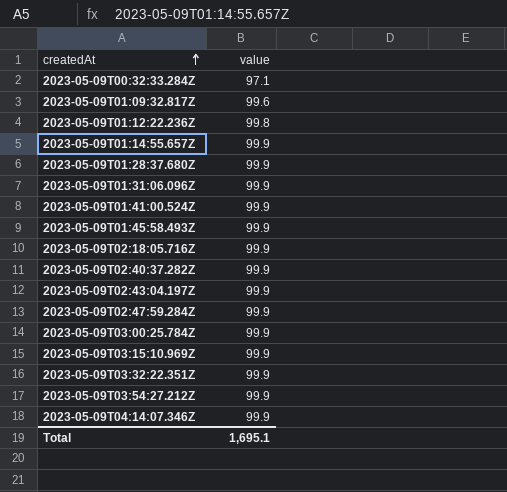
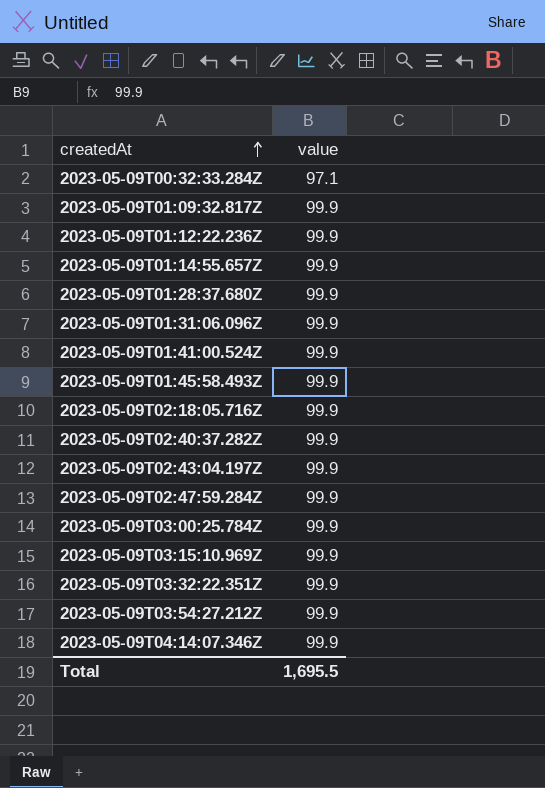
2023-05-09T01:09:32.817Z | value: 99.6 -> 99.9
2023-05-09T01:12:22.236Z | value: 99.8 -> 99.9
Total | value: 1,695.1 -> 1,695.5

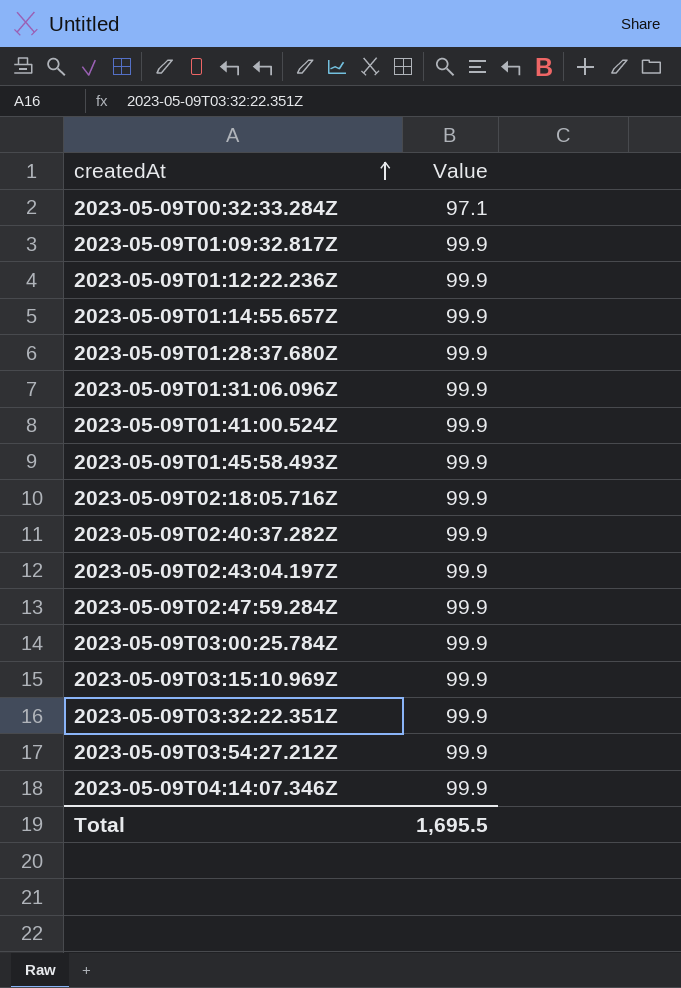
column name: value -> Value

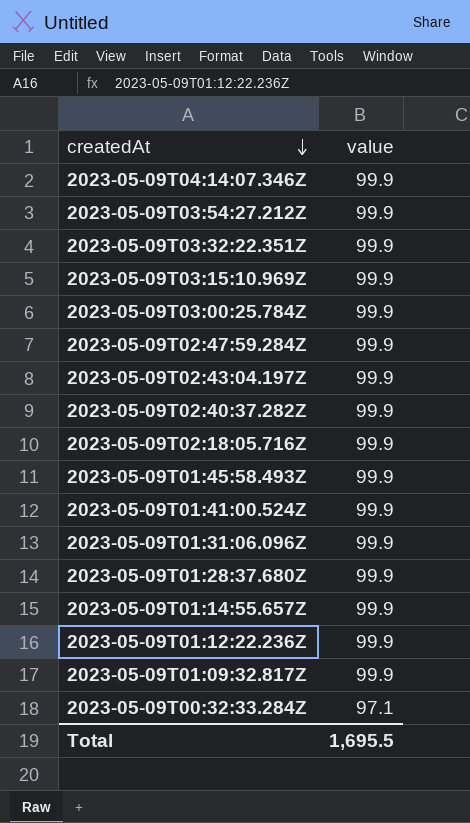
row order: createdAt ascending -> createdAt descending
column name: Value -> value

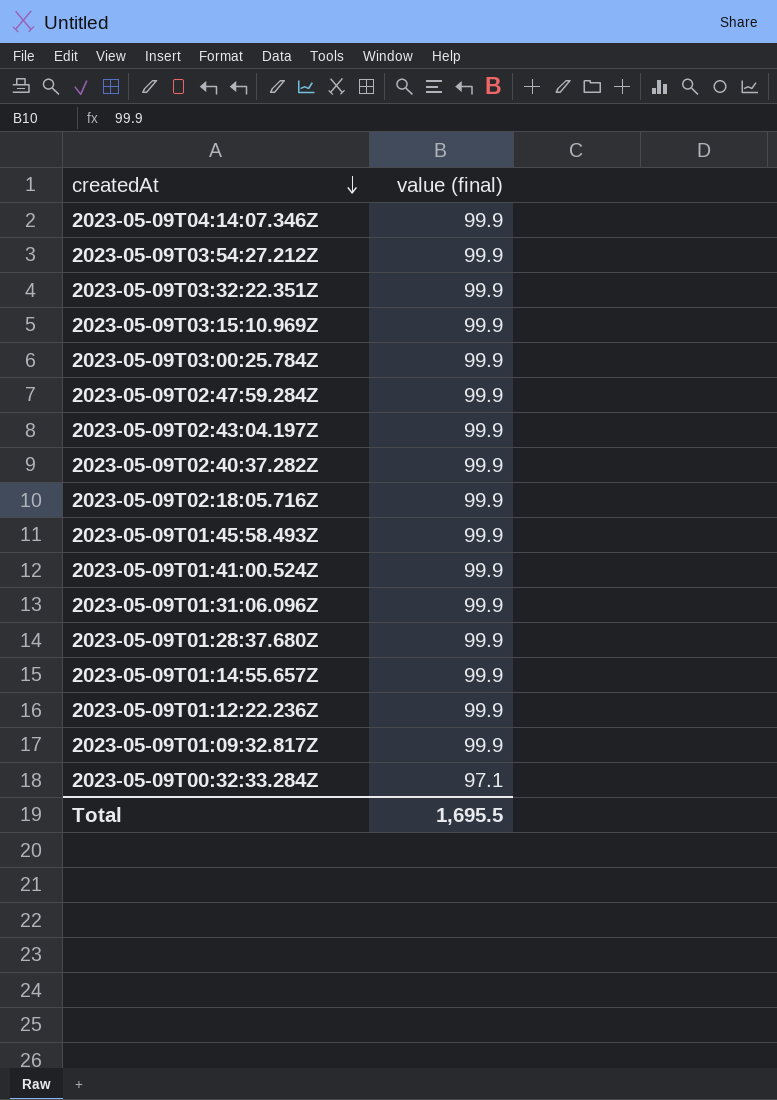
column name: value -> value (final)

